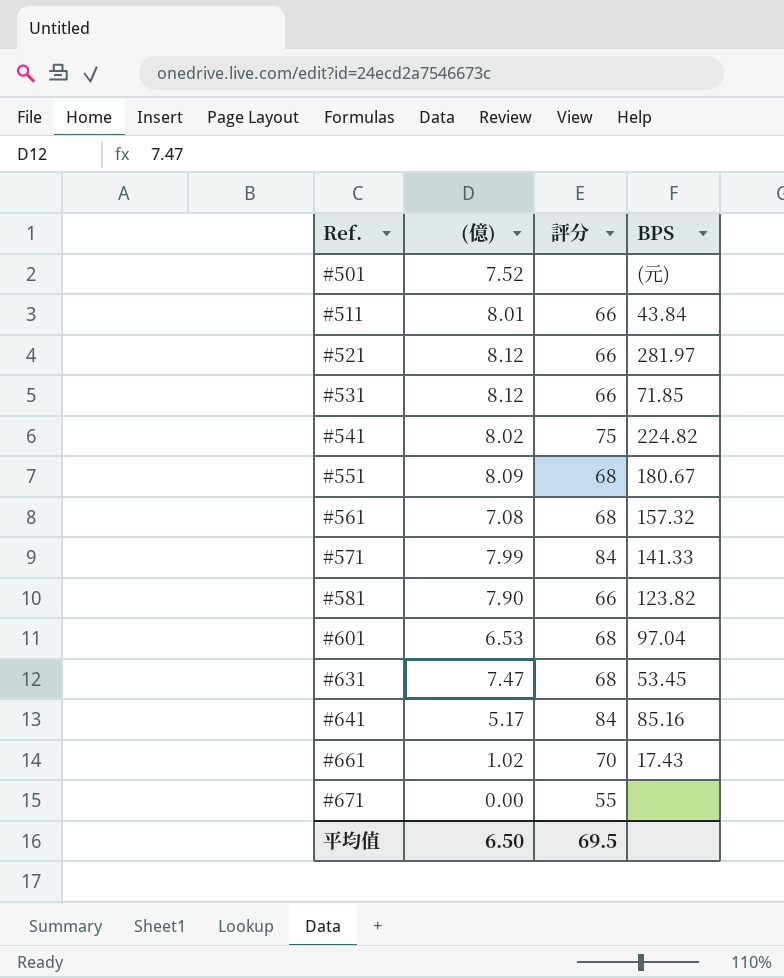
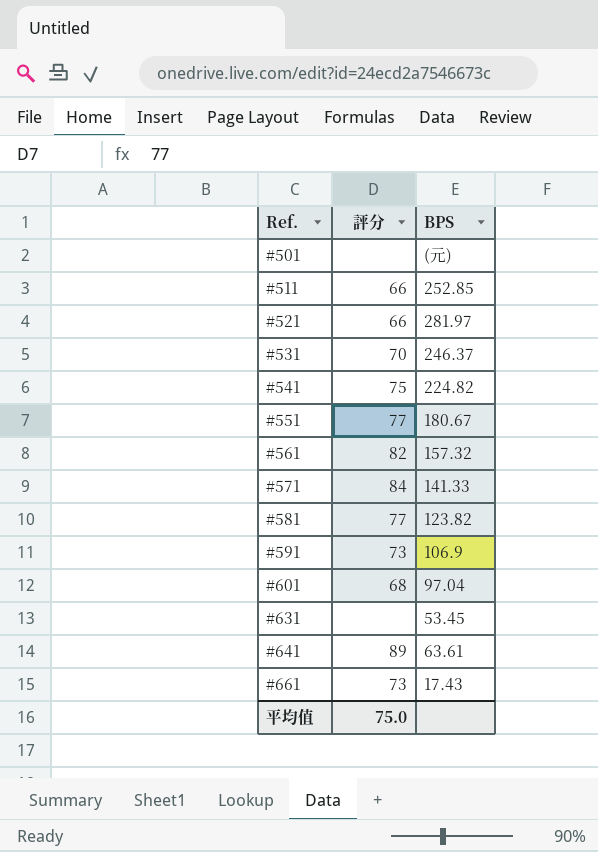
column (億) | position: 2 -> none
row #671: 0.00 | 55 | none -> none
#511 | BPS: 43.84 -> 252.85
#531 | 評分: 66 -> 70
#531 | BPS: 71.85 -> 246.37
#551 | 評分: 68 -> 77
#561 | 評分: 68 -> 82
#581 | 評分: 66 -> 77
row #591: none -> 73 | 106.9
#631 | 評分: 68 -> none
#641 | 評分: 84 -> 89
#641 | BPS: 85.16 -> 63.61
#661 | 評分: 70 -> 73
平均值 | 評分: 69.5 -> 75.0

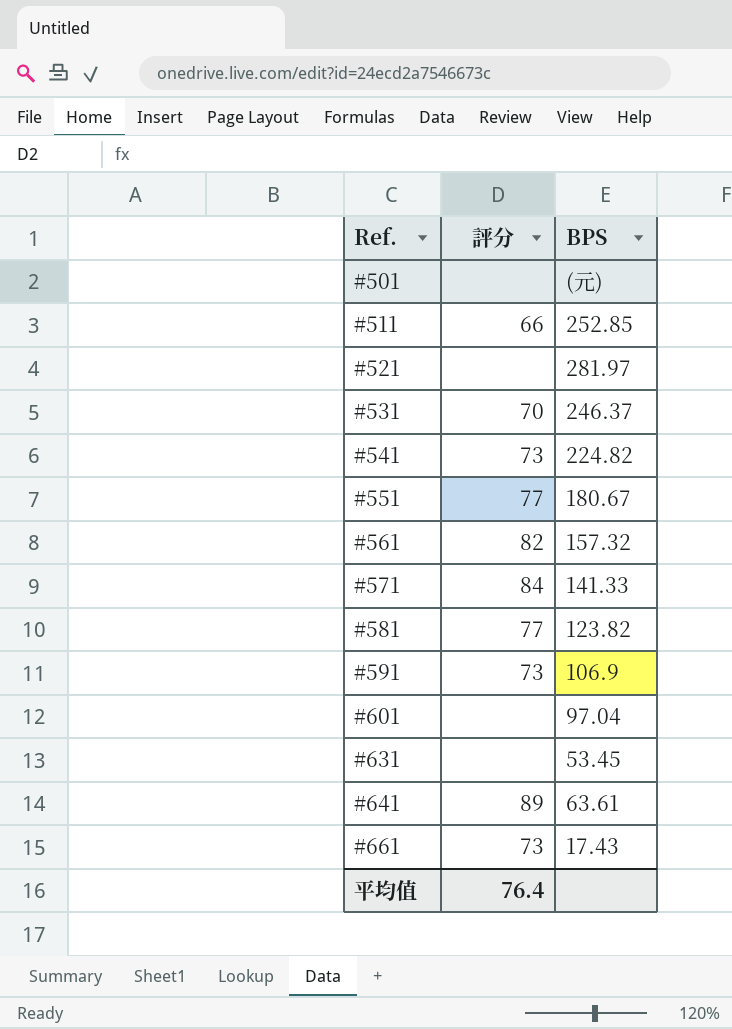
#521 | 評分: 66 -> none
#541 | 評分: 75 -> 73
#601 | 評分: 68 -> none
平均值 | 評分: 75.0 -> 76.4

